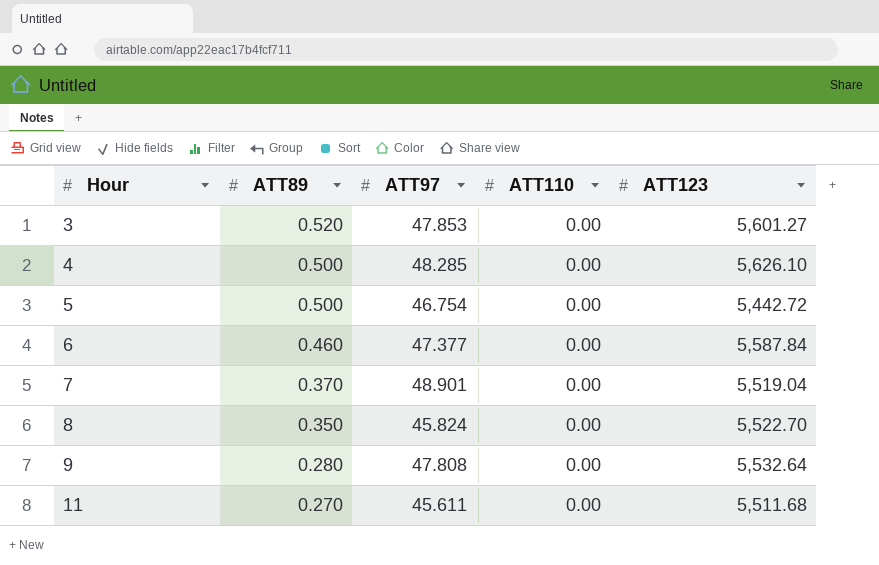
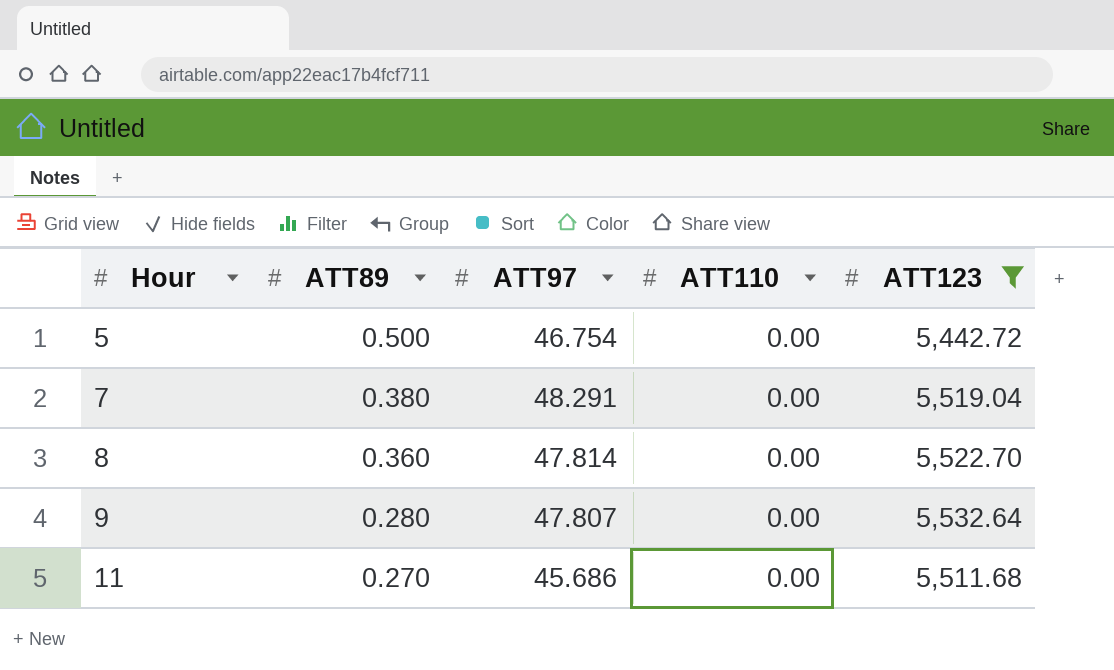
filter: none -> ATT123 <= 5,532.64
7 | ATT89: 0.370 -> 0.380
7 | ATT97: 48.901 -> 48.291
8 | ATT89: 0.350 -> 0.360
8 | ATT97: 45.824 -> 47.814
9 | ATT97: 47.808 -> 47.807
11 | ATT97: 45.611 -> 45.686

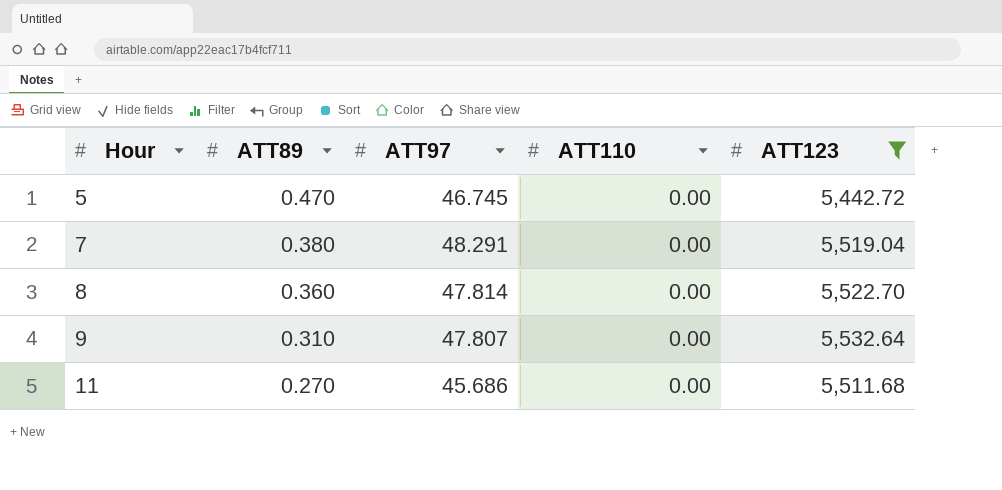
5 | ATT89: 0.500 -> 0.470
5 | ATT97: 46.754 -> 46.745
9 | ATT89: 0.280 -> 0.310

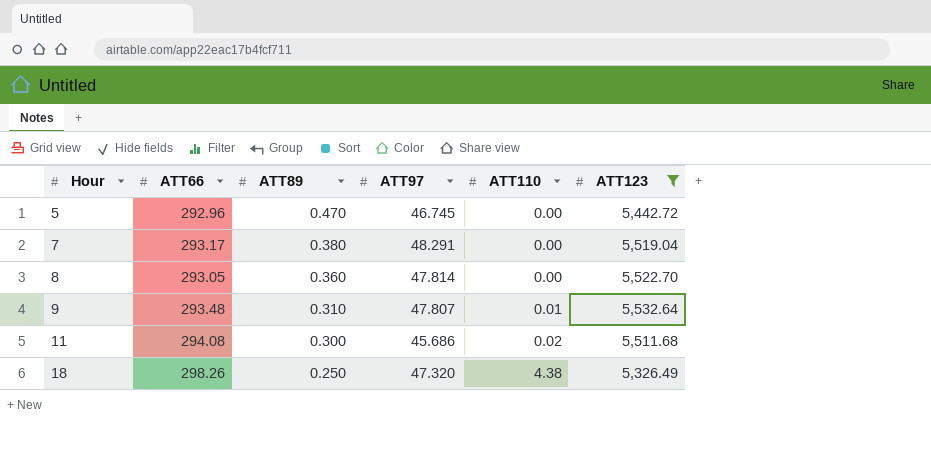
column ATT66 | position: none -> 2
9 | ATT110: 0.00 -> 0.01
11 | ATT89: 0.270 -> 0.300
11 | ATT110: 0.00 -> 0.02
row 18: none -> 298.26 | 0.250 | 47.320 | 4.38 | 5,326.49

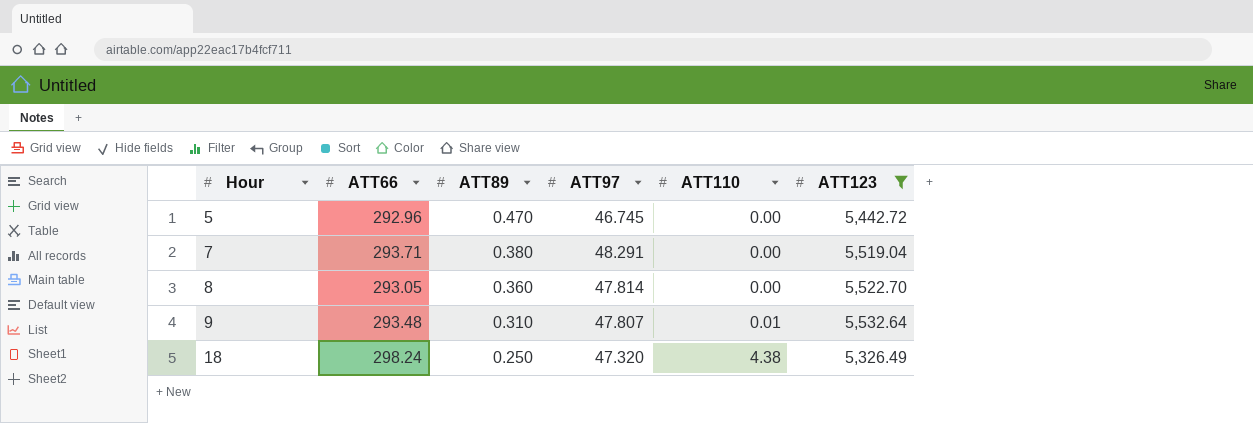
row 11: 294.08 | 0.300 | 45.686 | 0.02 | 5,511.68 -> none
7 | ATT66: 293.17 -> 293.71
18 | ATT66: 298.26 -> 298.24

